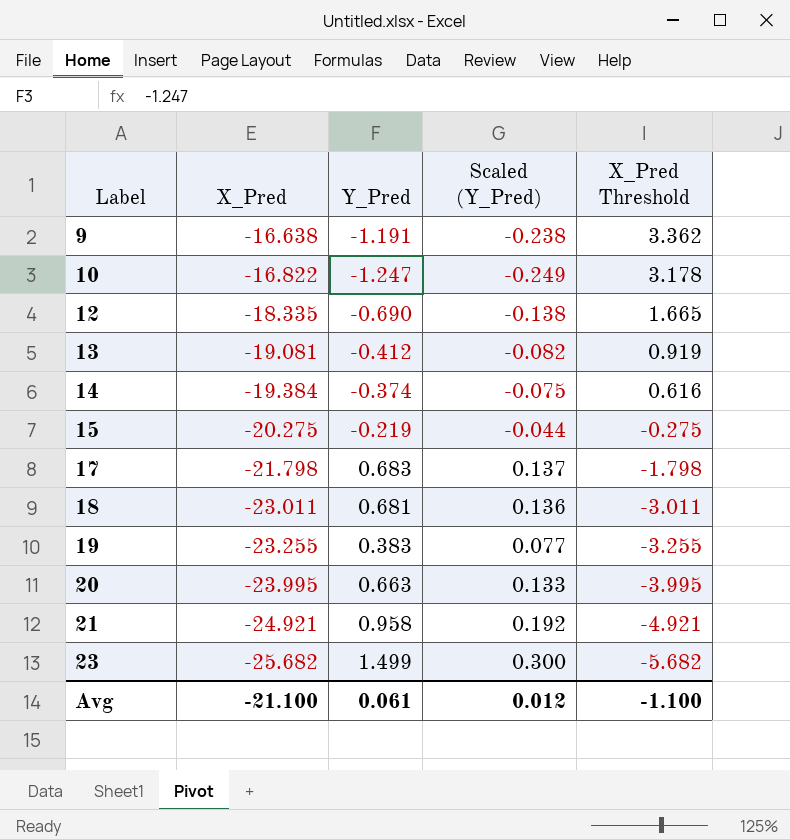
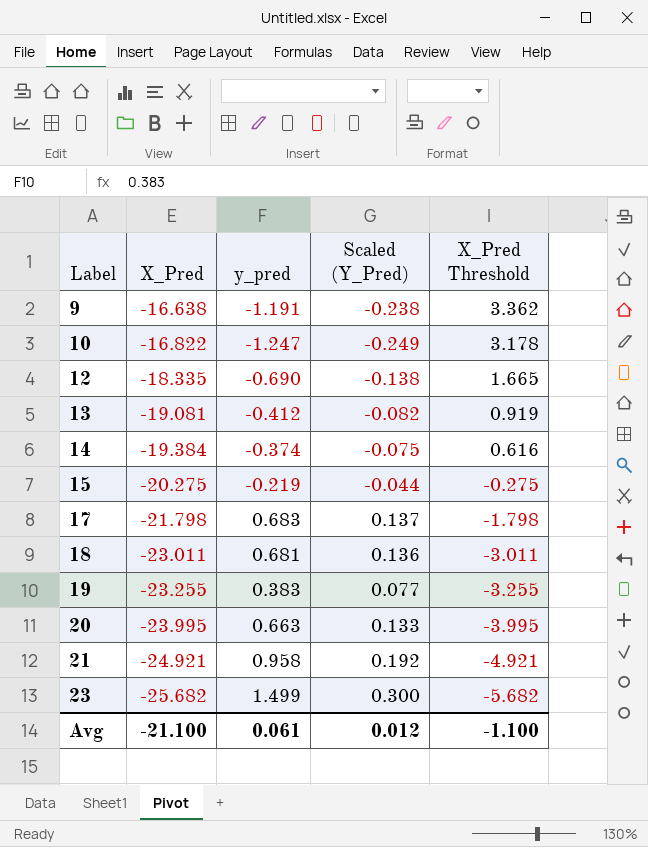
column name: Y_Pred -> y_pred

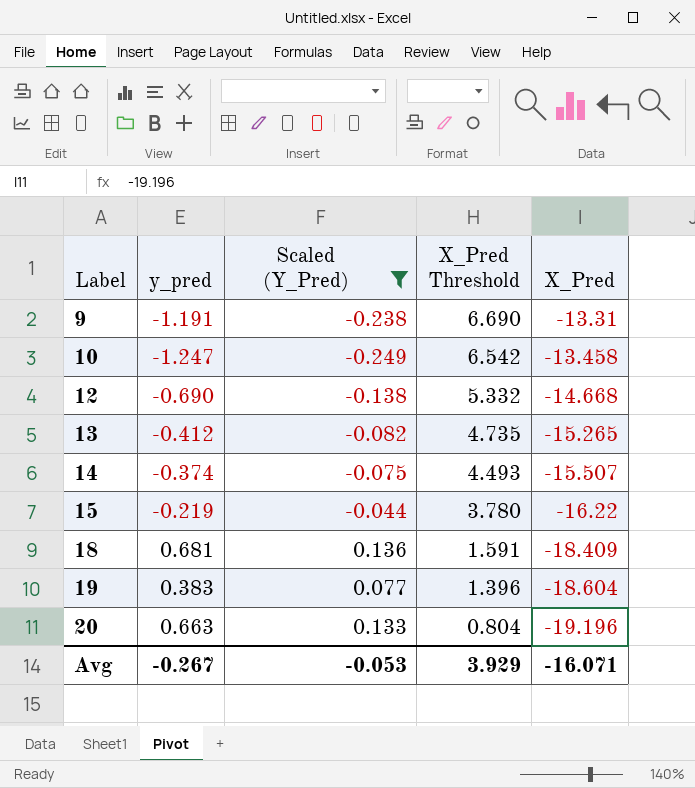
filter: none -> Scaled (Y_Pred) <= 0.136
column X_Pred | position: 2 -> 5
9 | X_Pred Threshold: 3.362 -> 6.690
9 | X_Pred: -16.638 -> -13.31
10 | X_Pred Threshold: 3.178 -> 6.542
10 | X_Pred: -16.822 -> -13.458
12 | X_Pred Threshold: 1.665 -> 5.332
12 | X_Pred: -18.335 -> -14.668
13 | X_Pred Threshold: 0.919 -> 4.735
13 | X_Pred: -19.081 -> -15.265
14 | X_Pred Threshold: 0.616 -> 4.493
14 | X_Pred: -19.384 -> -15.507
15 | X_Pred Threshold: -0.275 -> 3.780
15 | X_Pred: -20.275 -> -16.22
18 | X_Pred Threshold: -3.011 -> 1.591
18 | X_Pred: -23.011 -> -18.409
19 | X_Pred Threshold: -3.255 -> 1.396
19 | X_Pred: -23.255 -> -18.604
20 | X_Pred Threshold: -3.995 -> 0.804
20 | X_Pred: -23.995 -> -19.196
Avg | y_pred: 0.061 -> -0.267
Avg | Scaled (Y_Pred): 0.012 -> -0.053
Avg | X_Pred Threshold: -1.100 -> 3.929
Avg | X_Pred: -21.100 -> -16.071

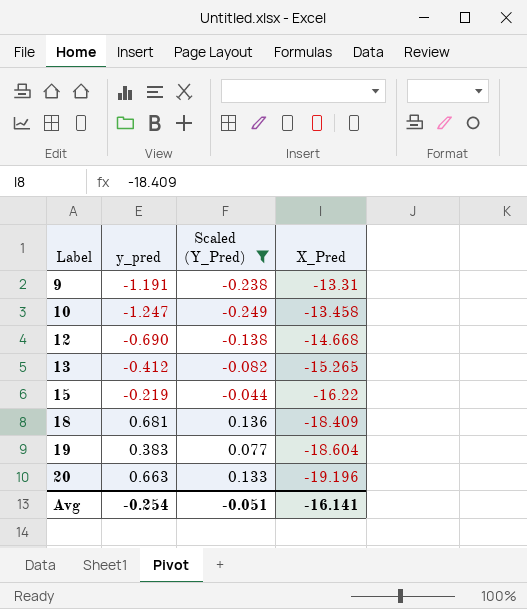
column X_Pred Threshold | formula: [X_Pred] + 20 -> none
row 14: -0.374 | -0.075 | 4.493 | -15.507 -> none
Avg | y_pred: -0.267 -> -0.254
Avg | Scaled (Y_Pred): -0.053 -> -0.051
Avg | X_Pred: -16.071 -> -16.141

